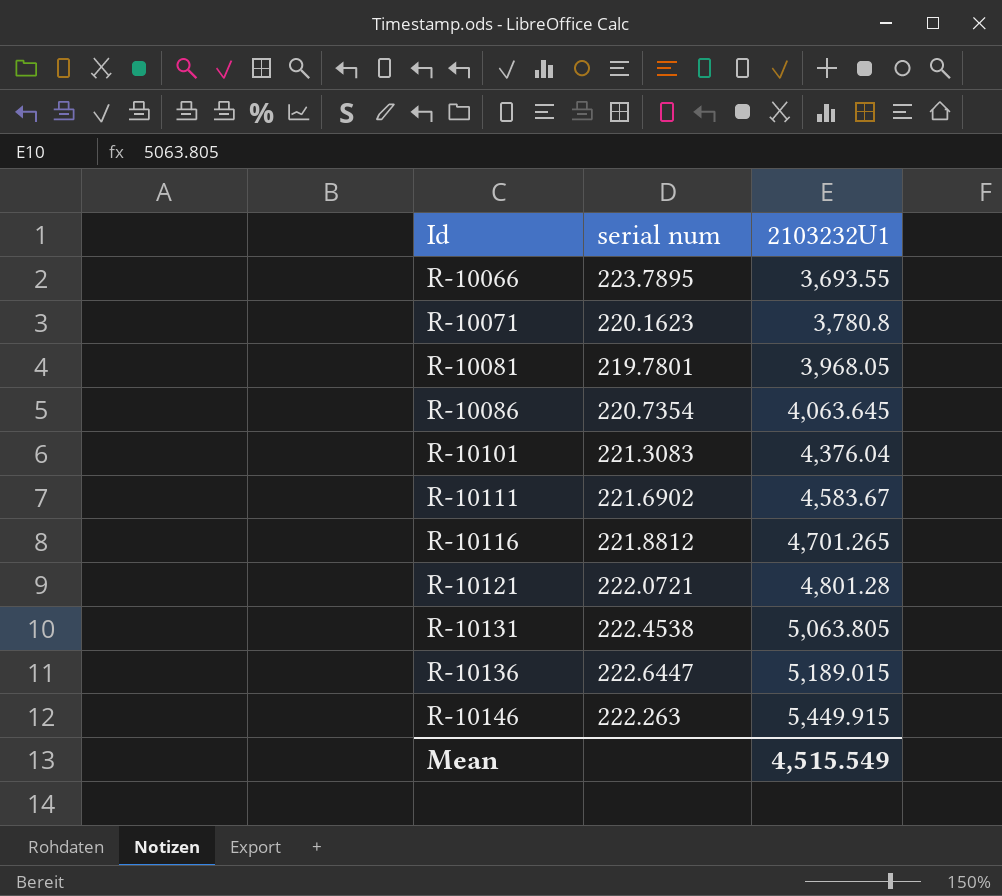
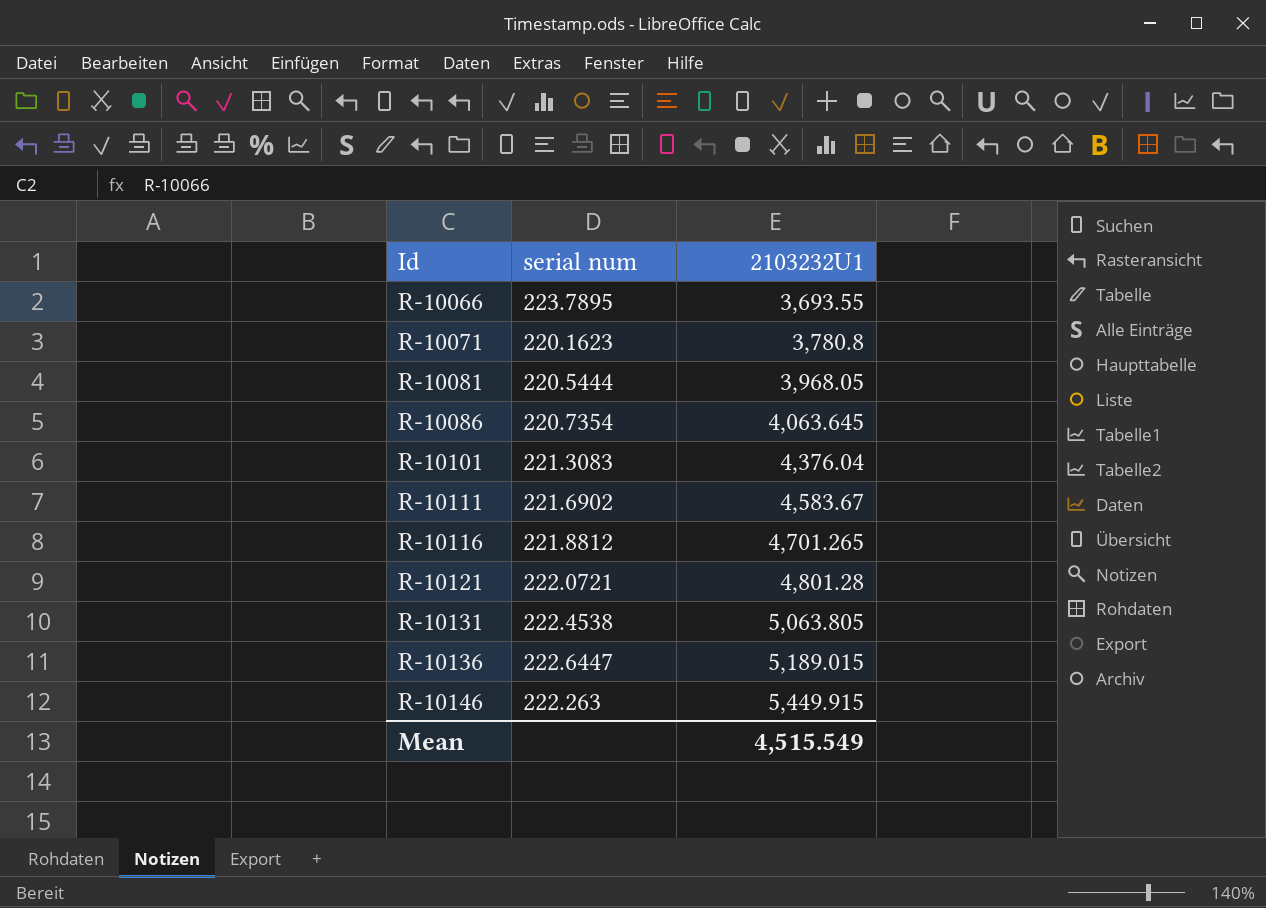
R-10081 | serial num: 219.7801 -> 220.5444

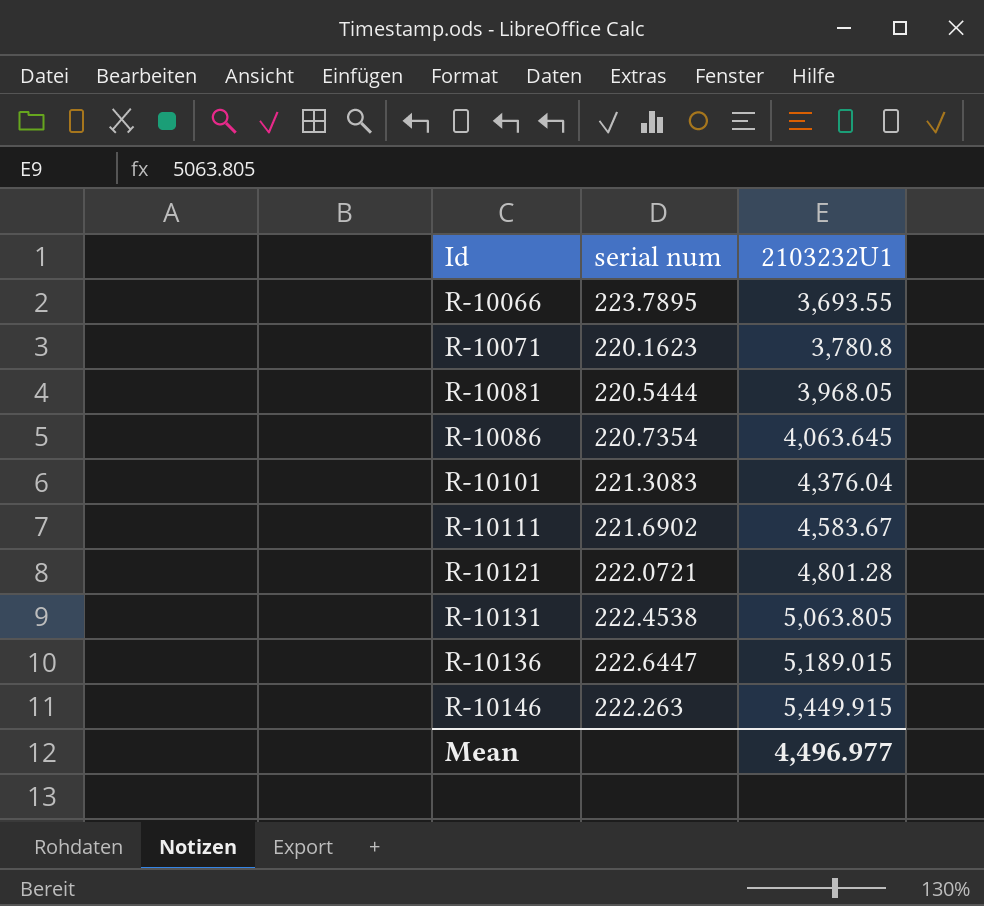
row R-10116: 221.8812 | 4,701.265 -> none
Mean | 2103232U1: 4,515.549 -> 4,496.977

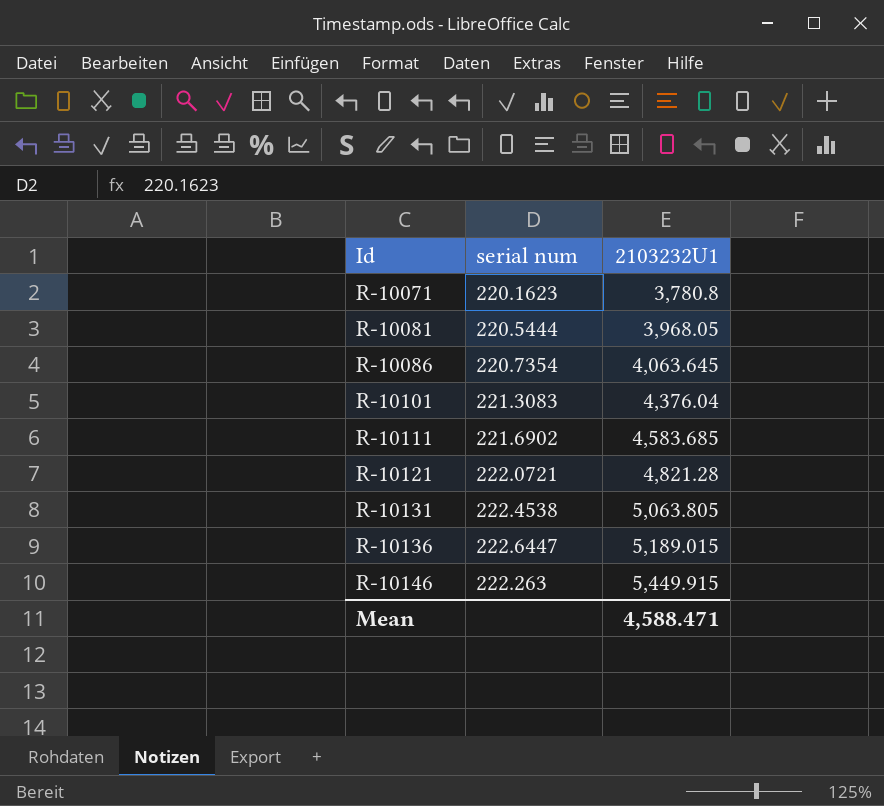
row R-10066: 223.7895 | 3,693.55 -> none
R-10111 | 2103232U1: 4,583.67 -> 4,583.685
R-10121 | 2103232U1: 4,801.28 -> 4,821.28
Mean | 2103232U1: 4,496.977 -> 4,588.471

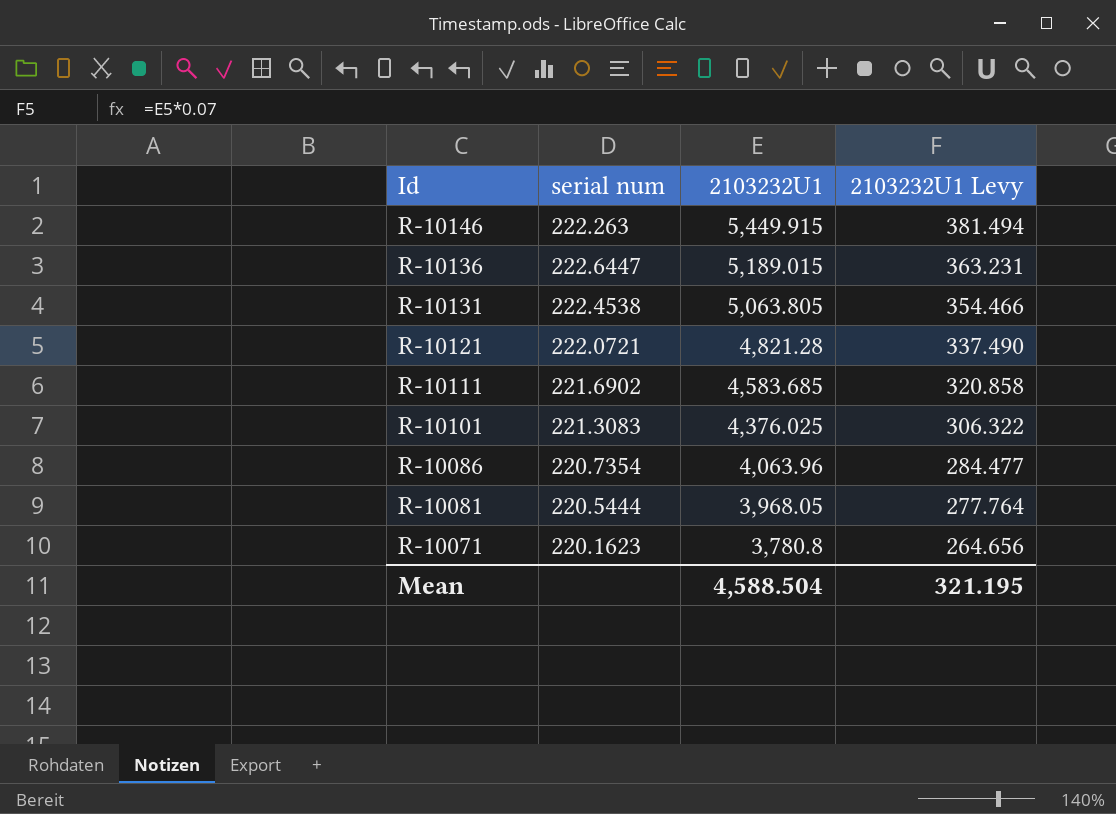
row order: Id ascending -> Id descending
column 2103232U1 Levy | formula: none -> [2103232U1] * 0.07
R-10101 | 2103232U1: 4,376.04 -> 4,376.025
R-10086 | 2103232U1: 4,063.645 -> 4,063.96
Mean | 2103232U1: 4,588.471 -> 4,588.504

